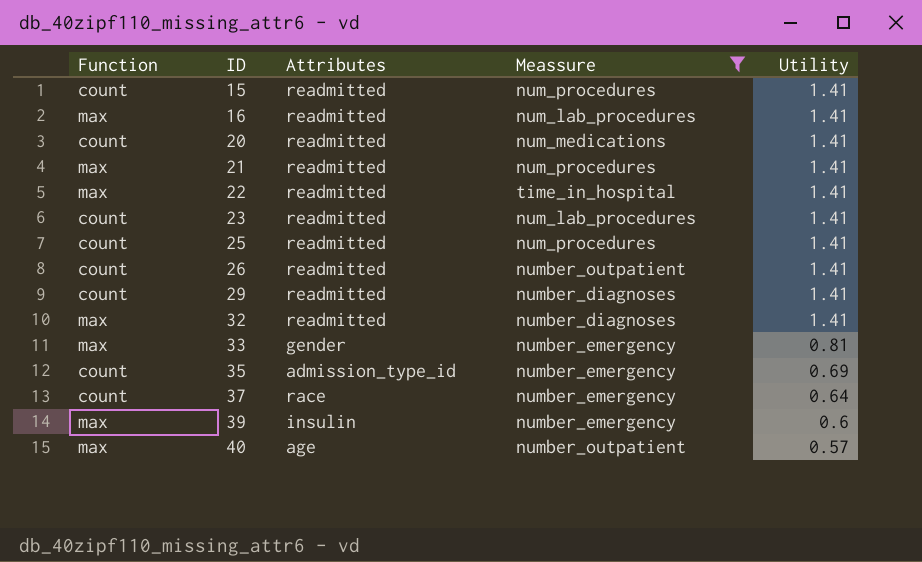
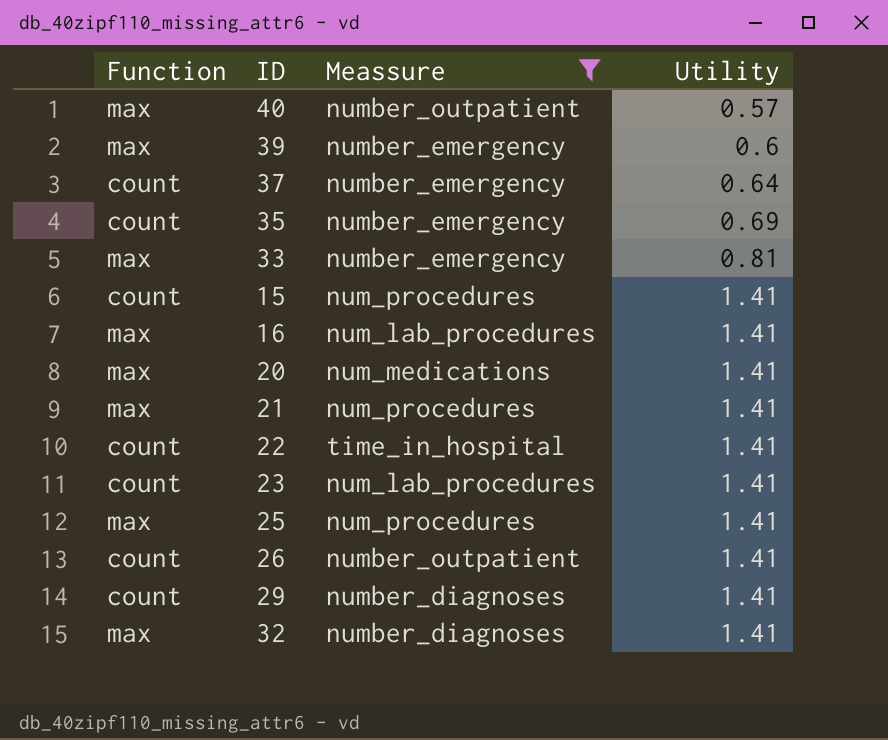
row order: ID ascending -> Utility ascending
column Attributes | position: 3 -> none
20 | Function: count -> max
22 | Function: max -> count
25 | Function: count -> max

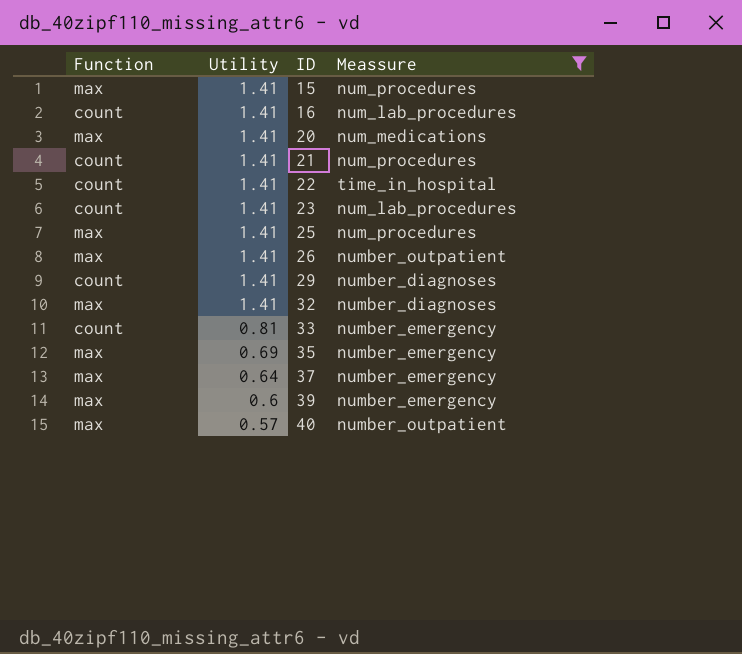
row order: Utility ascending -> Utility descending
column Utility | position: 4 -> 2
15 | Function: count -> max
16 | Function: max -> count
21 | Function: max -> count
26 | Function: count -> max
33 | Function: max -> count
35 | Function: count -> max
37 | Function: count -> max

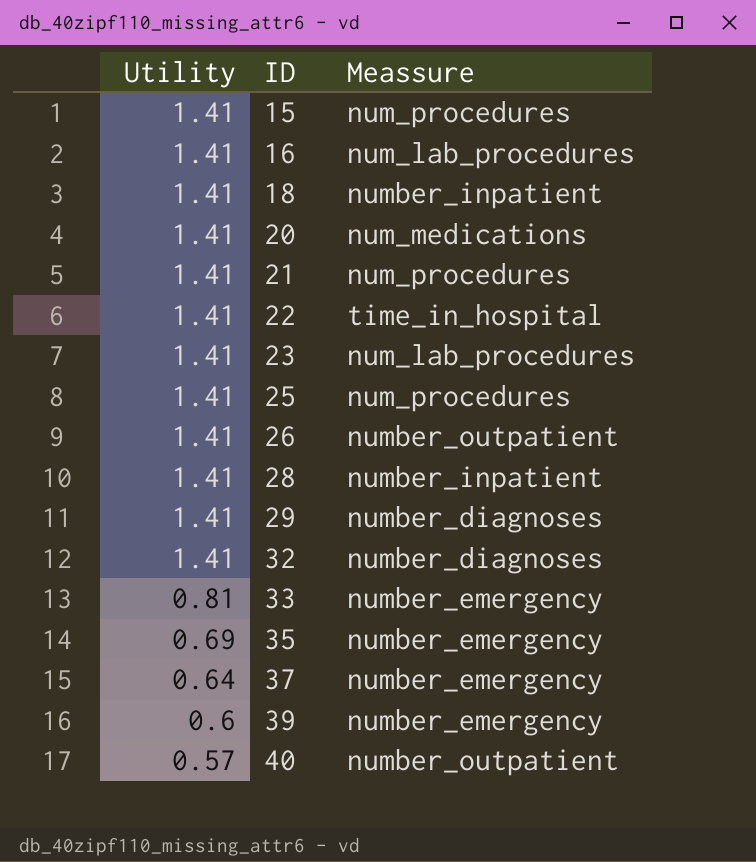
filter: Meassure != number_inpatient -> none
column Function | position: 1 -> none

